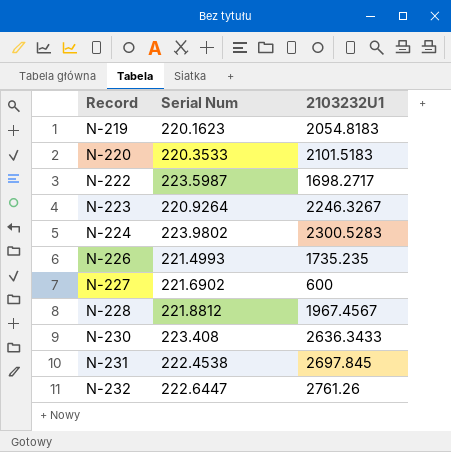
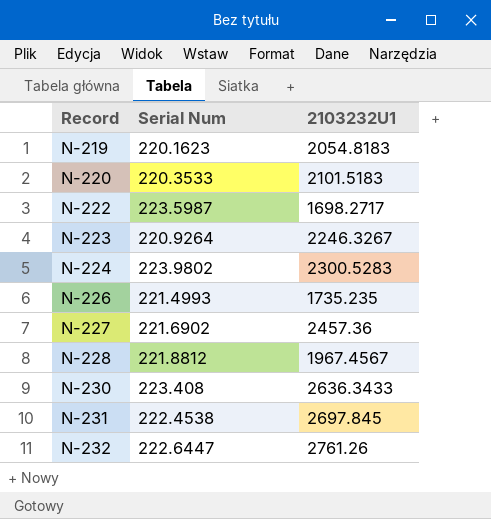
N-227 | 2103232U1: 600 -> 2457.36

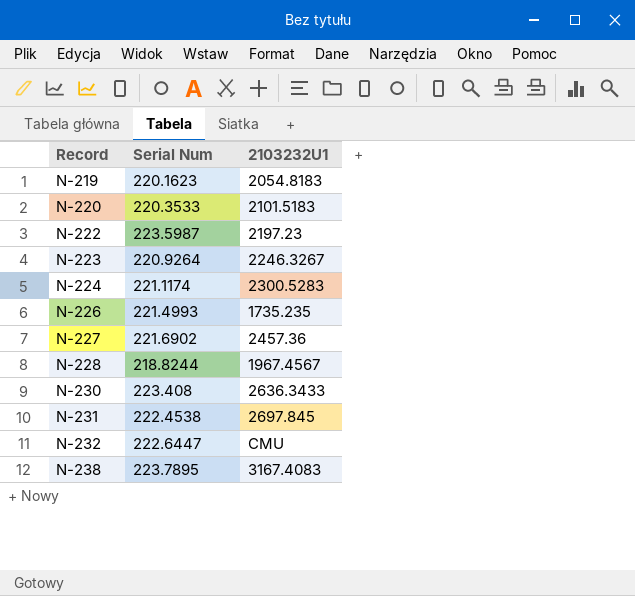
N-222 | 2103232U1: 1698.2717 -> 2197.23
N-224 | Serial Num: 223.9802 -> 221.1174
N-228 | Serial Num: 221.8812 -> 218.8244
N-232 | 2103232U1: 2761.26 -> CMU
row N-238: none -> 223.7895 | 3167.4083

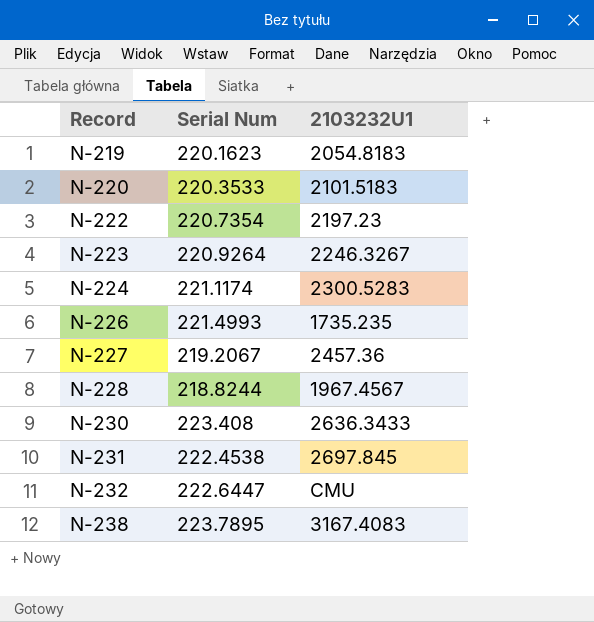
N-222 | Serial Num: 223.5987 -> 220.7354
N-227 | Serial Num: 221.6902 -> 219.2067

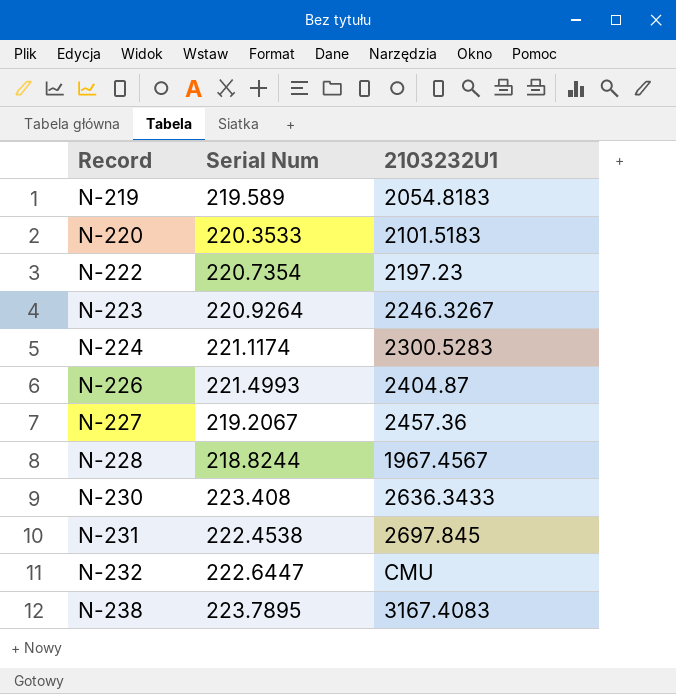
N-219 | Serial Num: 220.1623 -> 219.589
N-226 | 2103232U1: 1735.235 -> 2404.87

